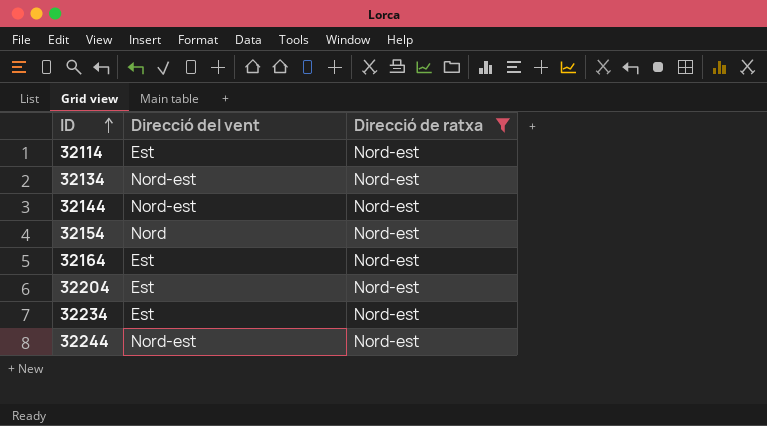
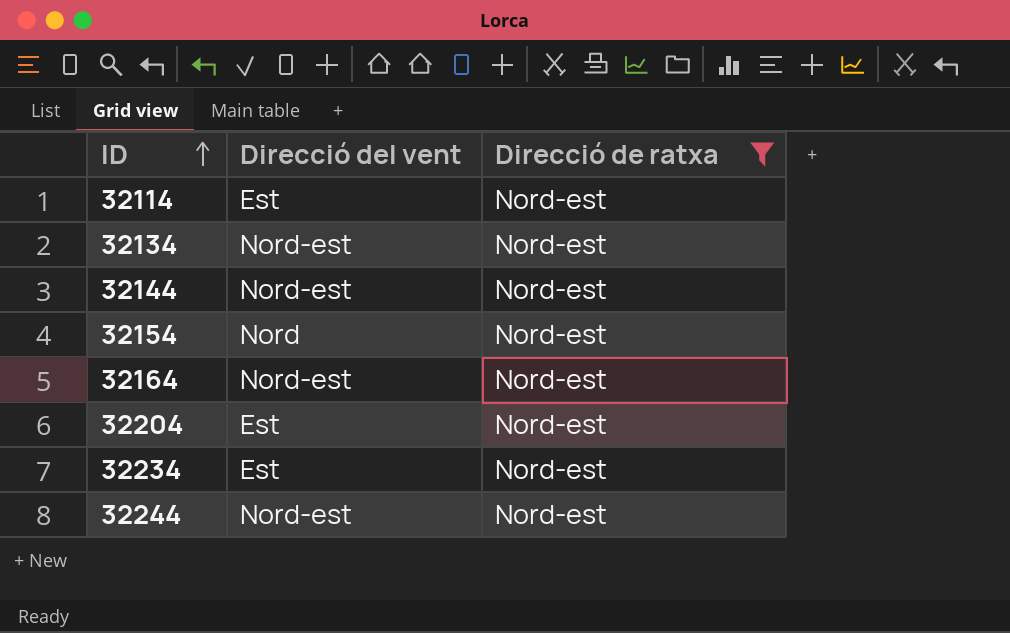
32164 | Direcció del vent: Est -> Nord-est

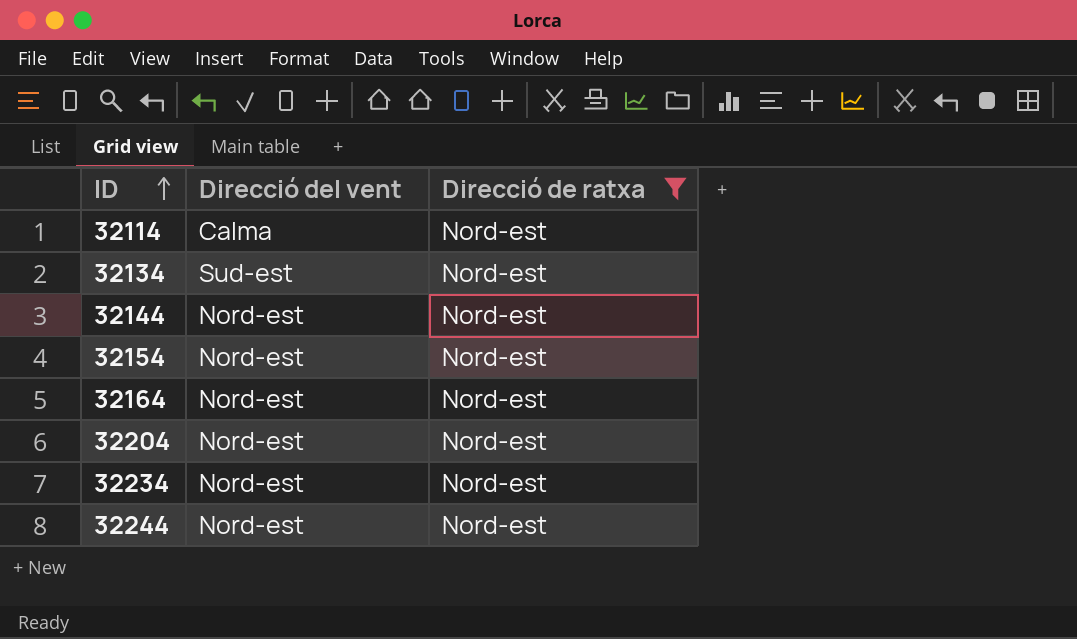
32114 | Direcció del vent: Est -> Calma
32134 | Direcció del vent: Nord-est -> Sud-est
32154 | Direcció del vent: Nord -> Nord-est
32204 | Direcció del vent: Est -> Nord-est
32234 | Direcció del vent: Est -> Nord-est

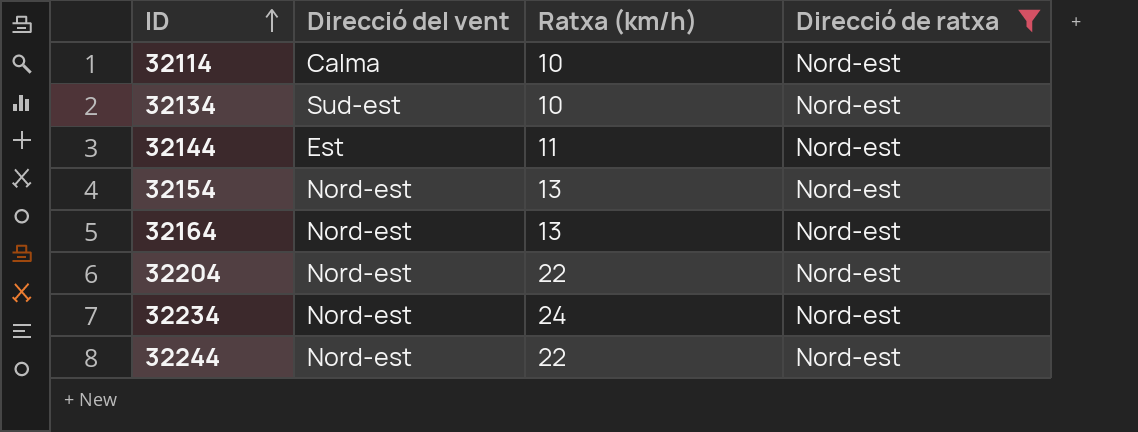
column Ratxa (km/h) | position: none -> 3
32144 | Direcció del vent: Nord-est -> Est

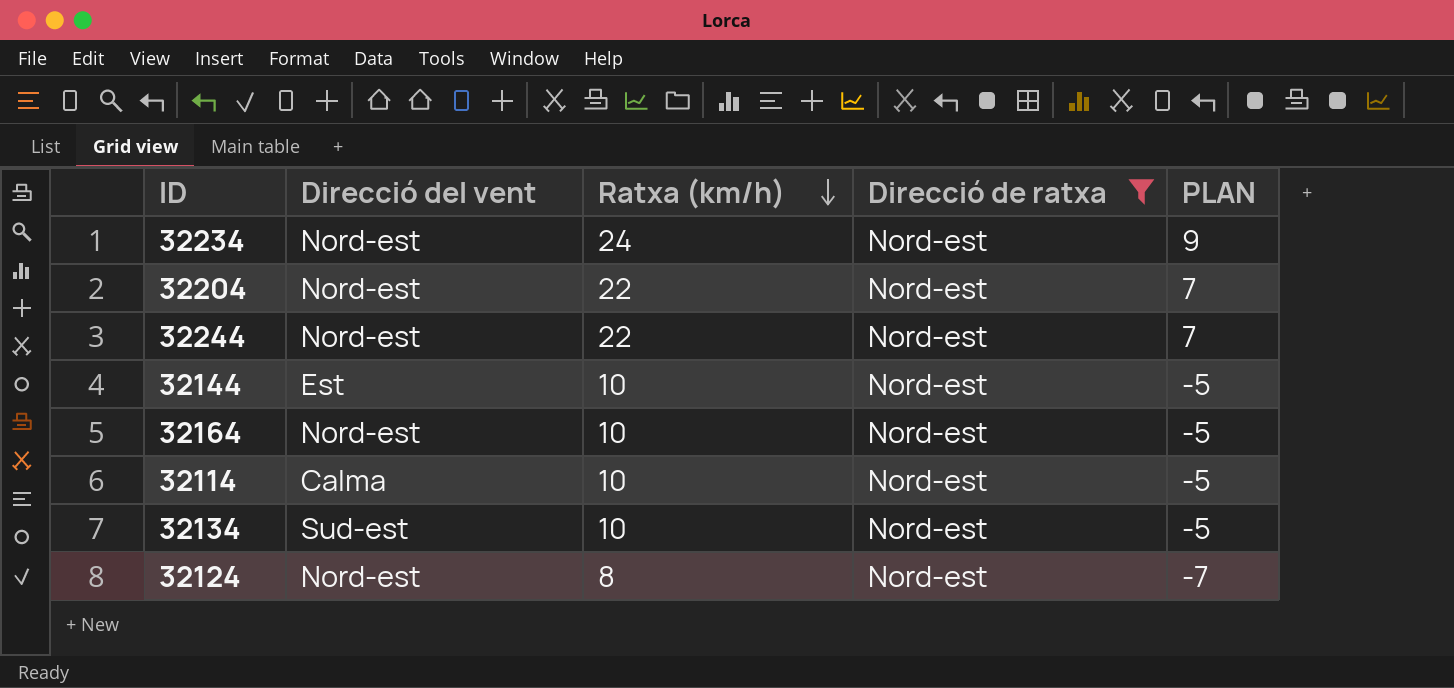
row order: ID ascending -> Ratxa (km/h) descending
column PLAN | formula: none -> [Ratxa (km/h)] - 15
row 32154: Nord-est | 13 | Nord-est -> none
32144 | Ratxa (km/h): 11 -> 10
32164 | Ratxa (km/h): 13 -> 10
row 32124: none -> Nord-est | 8 | Nord-est | -7

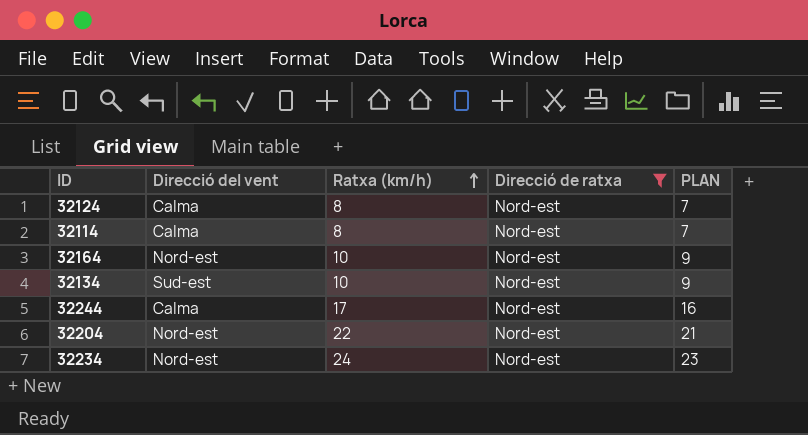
row order: Ratxa (km/h) descending -> Ratxa (km/h) ascending
column PLAN | formula: [Ratxa (km/h)] - 15 -> [Ratxa (km/h)] - 1
row 32144: Est | 10 | Nord-est | -5 -> none
32124 | Direcció del vent: Nord-est -> Calma
32114 | Ratxa (km/h): 10 -> 8
32244 | Direcció del vent: Nord-est -> Calma
32244 | Ratxa (km/h): 22 -> 17

